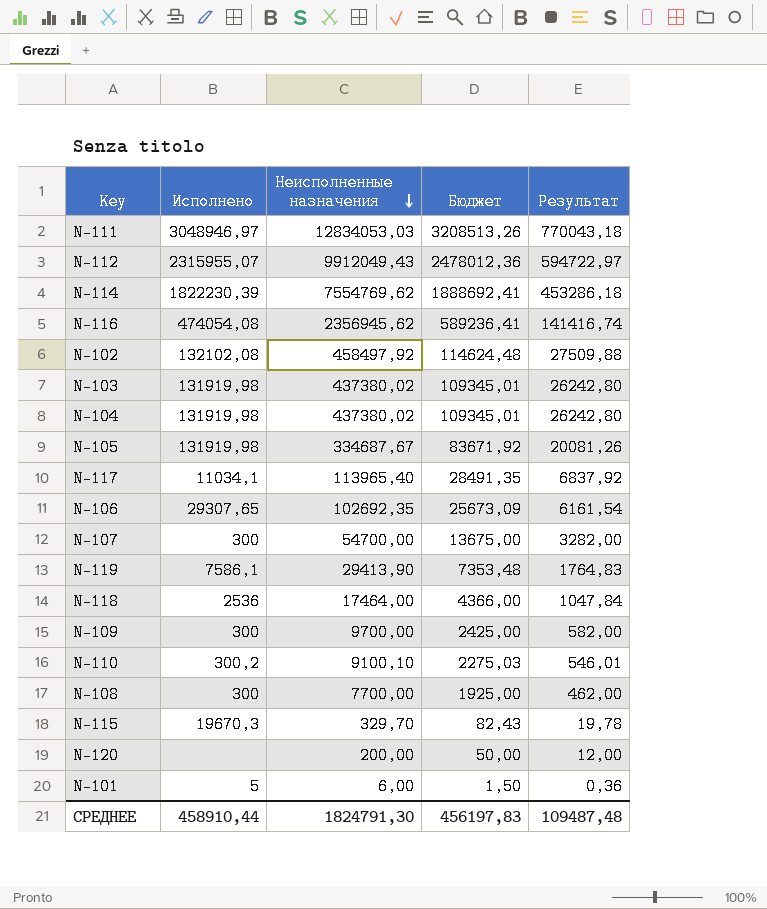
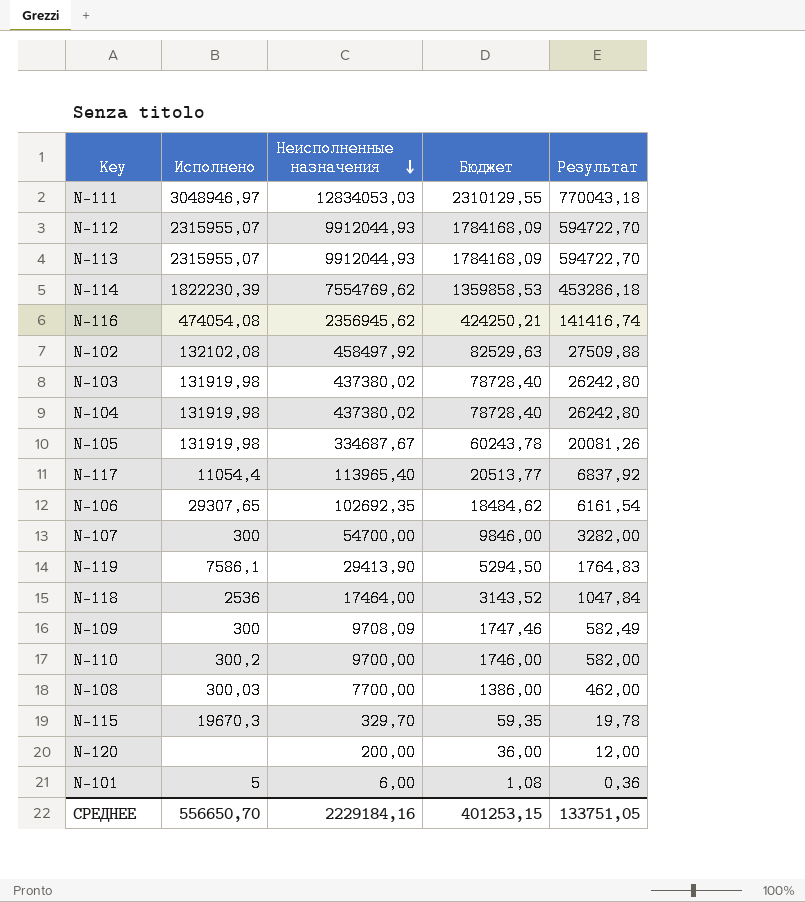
column Бюджет | formula: [Неисполненные назначения] * 0,25 -> [Неисполненные назначения] * 0,18
N-112 | Неисполненные назначения: 9912049,43 -> 9912044,93
N-112 | Результат: 594722,97 -> 594722,70
row N-113: none -> 2315955,07 | 9912044,93 | 1784168,09 | 594722,70
N-117 | Исполнено: 11034,1 -> 11054,4
N-109 | Неисполненные назначения: 9700,00 -> 9708,09
N-109 | Результат: 582,00 -> 582,49
N-110 | Неисполненные назначения: 9100,10 -> 9700,00
N-110 | Результат: 546,01 -> 582,00
N-108 | Исполнено: 300 -> 300,03
СРЕДНЕЕ | Исполнено: 458910,44 -> 556650,70
СРЕДНЕЕ | Неисполненные назначения: 1824791,30 -> 2229184,16
СРЕДНЕЕ | Бюджет: 456197,83 -> 401253,15
СРЕДНЕЕ | Результат: 109487,48 -> 133751,05

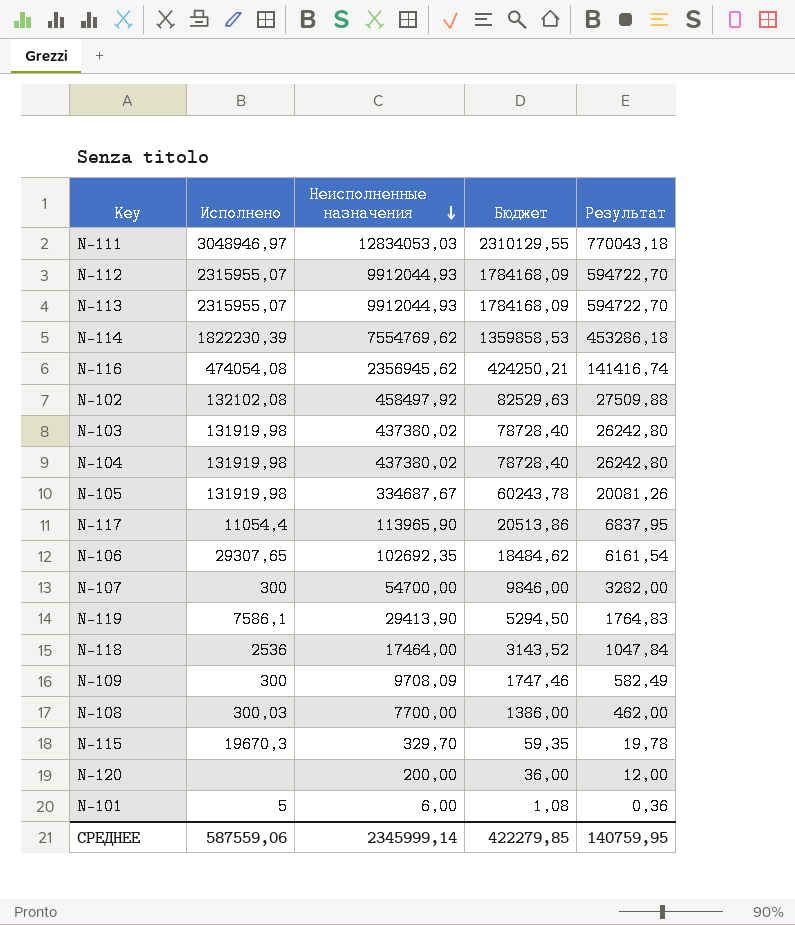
row N-110: 300,2 | 9700,00 | 1746,00 | 582,00 -> none
N-117 | Неисполненные назначения: 113965,40 -> 113965,90
N-117 | Бюджет: 20513,77 -> 20513,86
N-117 | Результат: 6837,92 -> 6837,95
СРЕДНЕЕ | Исполнено: 556650,70 -> 587559,06
СРЕДНЕЕ | Неисполненные назначения: 2229184,16 -> 2345999,14
СРЕДНЕЕ | Бюджет: 401253,15 -> 422279,85
СРЕДНЕЕ | Результат: 133751,05 -> 140759,95

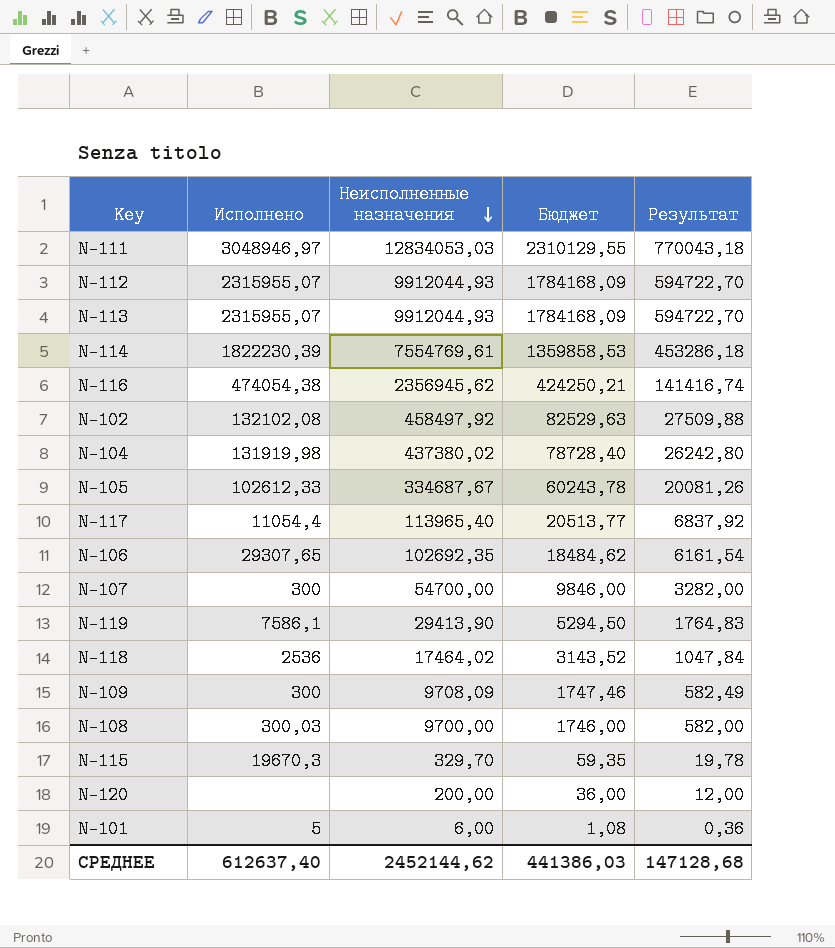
row N-103: 131919,98 | 437380,02 | 78728,40 | 26242,80 -> none
N-114 | Неисполненные назначения: 7554769,62 -> 7554769,61
N-116 | Исполнено: 474054,08 -> 474054,38
N-105 | Исполнено: 131919,98 -> 102612,33
N-117 | Неисполненные назначения: 113965,90 -> 113965,40
N-117 | Бюджет: 20513,86 -> 20513,77
N-117 | Результат: 6837,95 -> 6837,92
N-118 | Неисполненные назначения: 17464,00 -> 17464,02
N-108 | Неисполненные назначения: 7700,00 -> 9700,00
N-108 | Бюджет: 1386,00 -> 1746,00
N-108 | Результат: 462,00 -> 582,00
СРЕДНЕЕ | Исполнено: 587559,06 -> 612637,40
СРЕДНЕЕ | Неисполненные назначения: 2345999,14 -> 2452144,62
СРЕДНЕЕ | Бюджет: 422279,85 -> 441386,03
СРЕДНЕЕ | Результат: 140759,95 -> 147128,68

